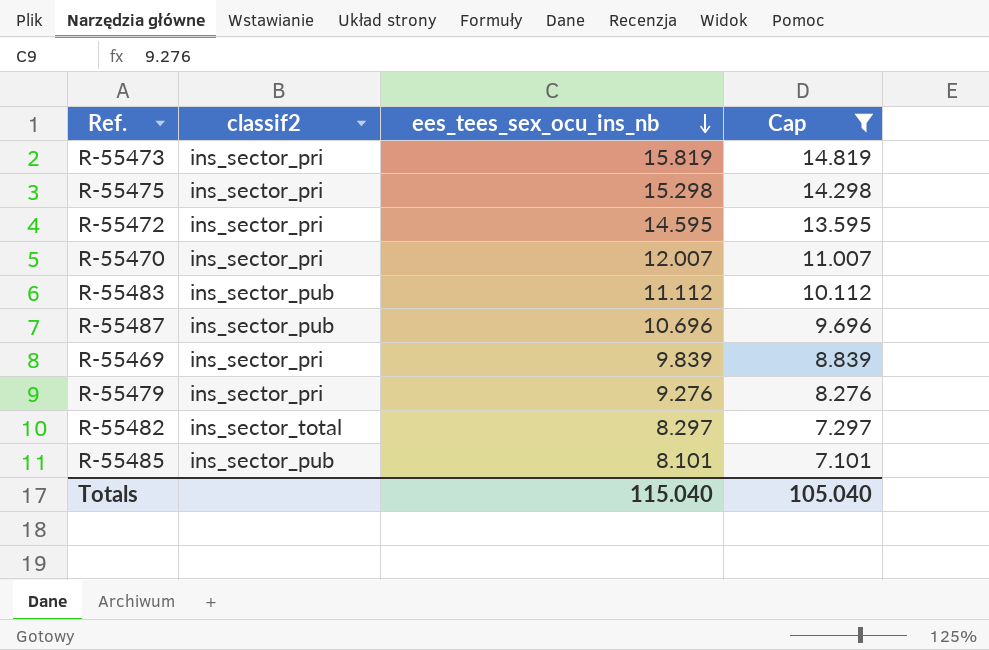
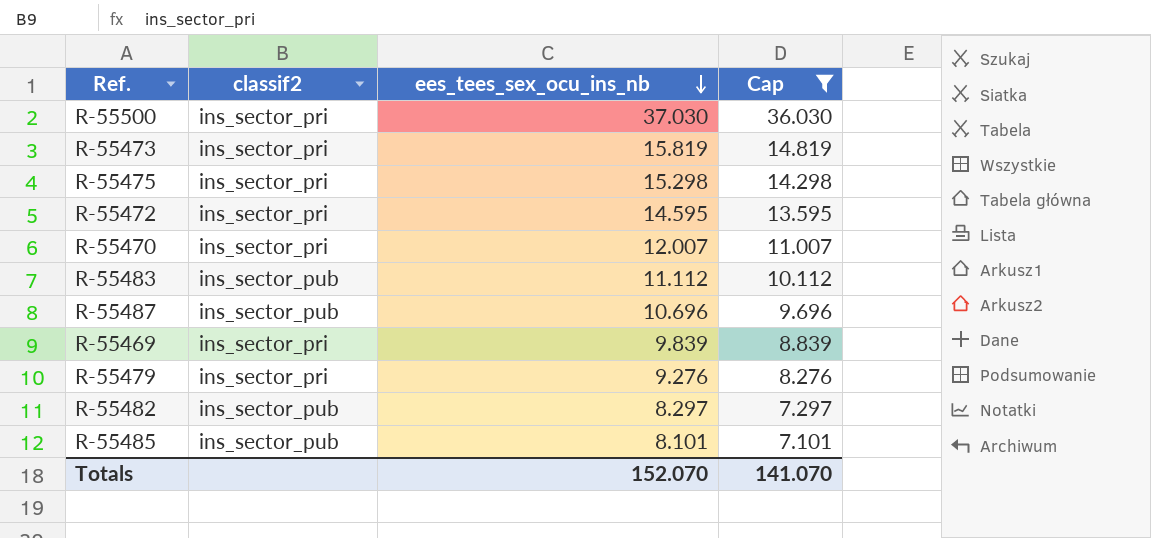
row R-55500: none -> ins_sector_pri | 37.030 | 36.030
R-55482 | classif2: ins_sector_total -> ins_sector_pub
Totals | ees_tees_sex_ocu_ins_nb: 115.040 -> 152.070
Totals | Cap: 105.040 -> 141.070

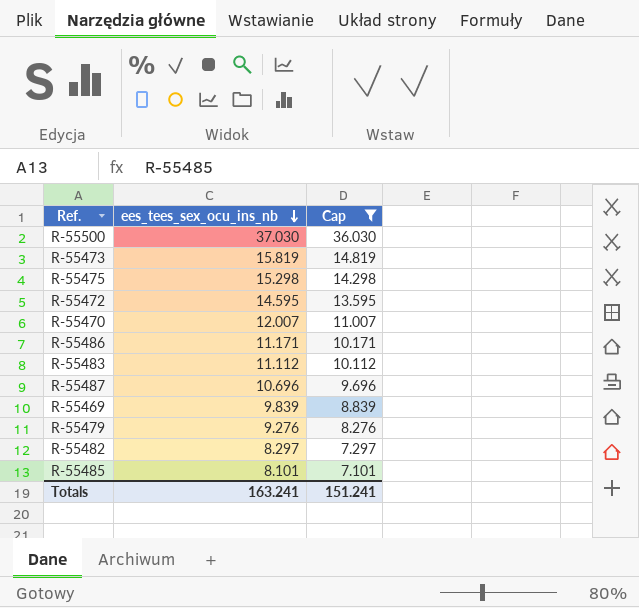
column classif2 | position: 2 -> none
row R-55486: none -> 11.171 | 10.171
Totals | ees_tees_sex_ocu_ins_nb: 152.070 -> 163.241
Totals | Cap: 141.070 -> 151.241

